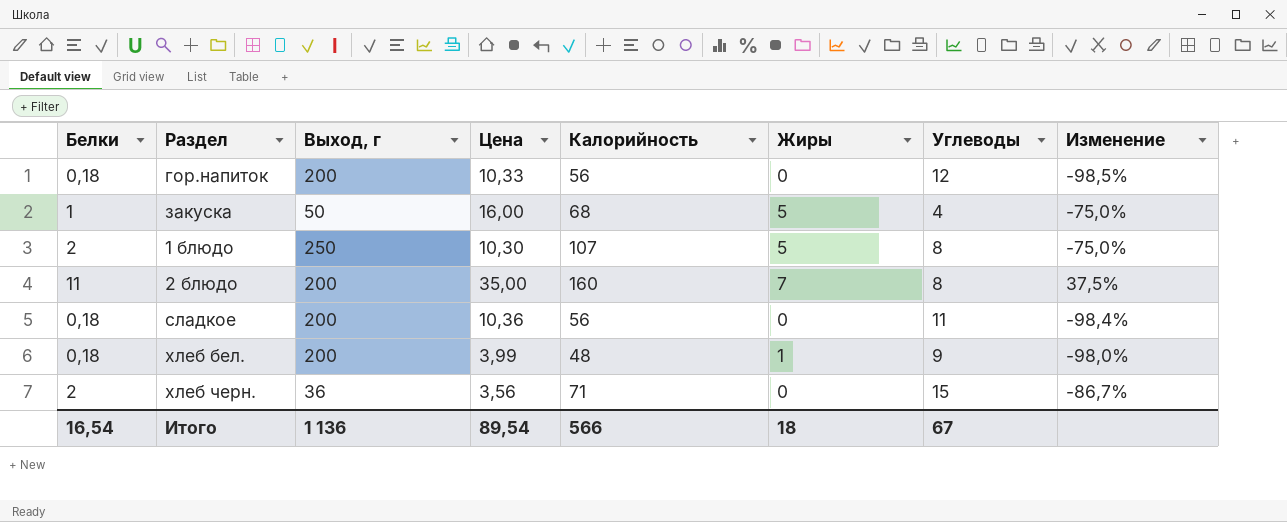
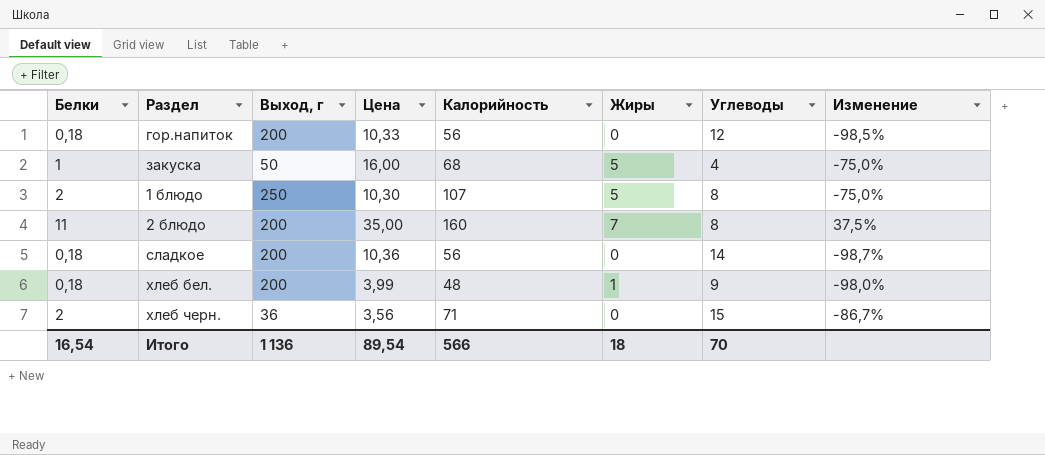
сладкое | Углеводы: 11 -> 14
сладкое | Изменение: -98,4% -> -98,7%
Итого | Углеводы: 67 -> 70

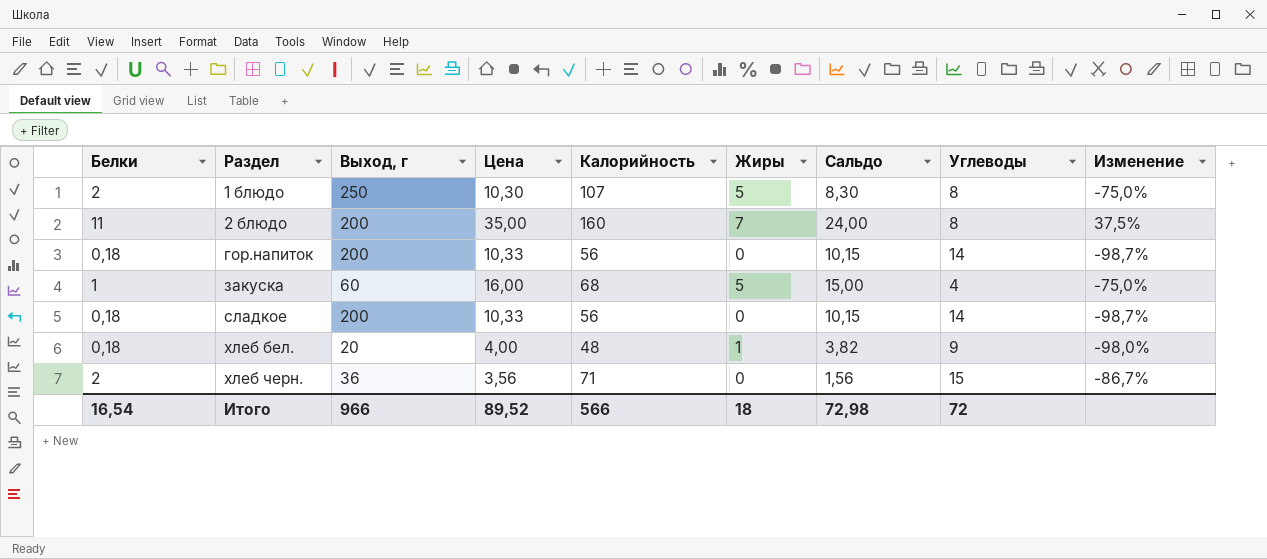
row order: none -> Раздел ascending
column Сальдо | formula: none -> [Цена] - [Белки]
гор.напиток | Углеводы: 12 -> 14
гор.напиток | Изменение: -98,5% -> -98,7%
закуска | Выход, г: 50 -> 60
сладкое | Цена: 10,36 -> 10,33
хлеб бел. | Выход, г: 200 -> 20
хлеб бел. | Цена: 3,99 -> 4,00
Итого | Выход, г: 1 136 -> 966
Итого | Цена: 89,54 -> 89,52
Итого | Углеводы: 70 -> 72

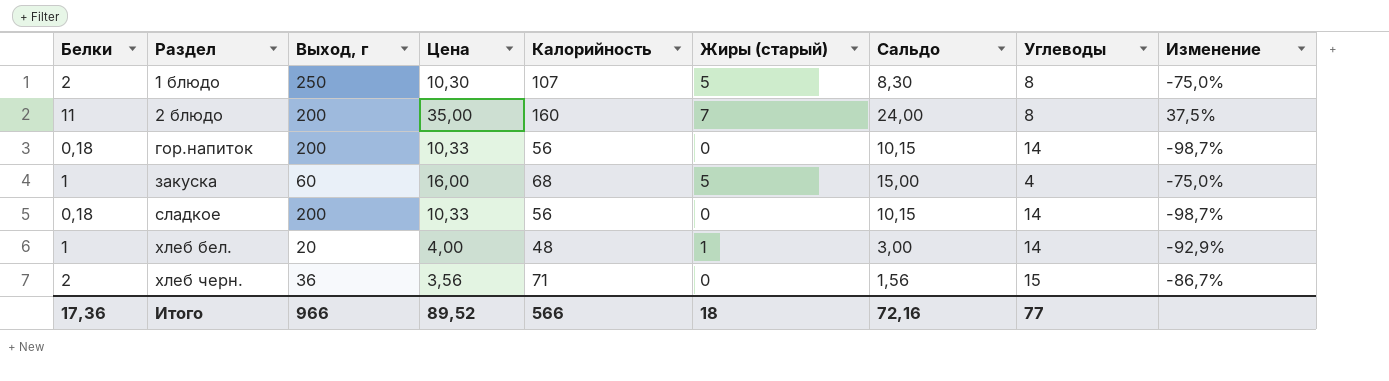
column name: Жиры -> Жиры (старый)
хлеб бел. | Белки: 0,18 -> 1
хлеб бел. | Сальдо: 3,82 -> 3,00
хлеб бел. | Углеводы: 9 -> 14
хлеб бел. | Изменение: -98,0% -> -92,9%
Итого | Белки: 16,54 -> 17,36
Итого | Сальдо: 72,98 -> 72,16
Итого | Углеводы: 72 -> 77

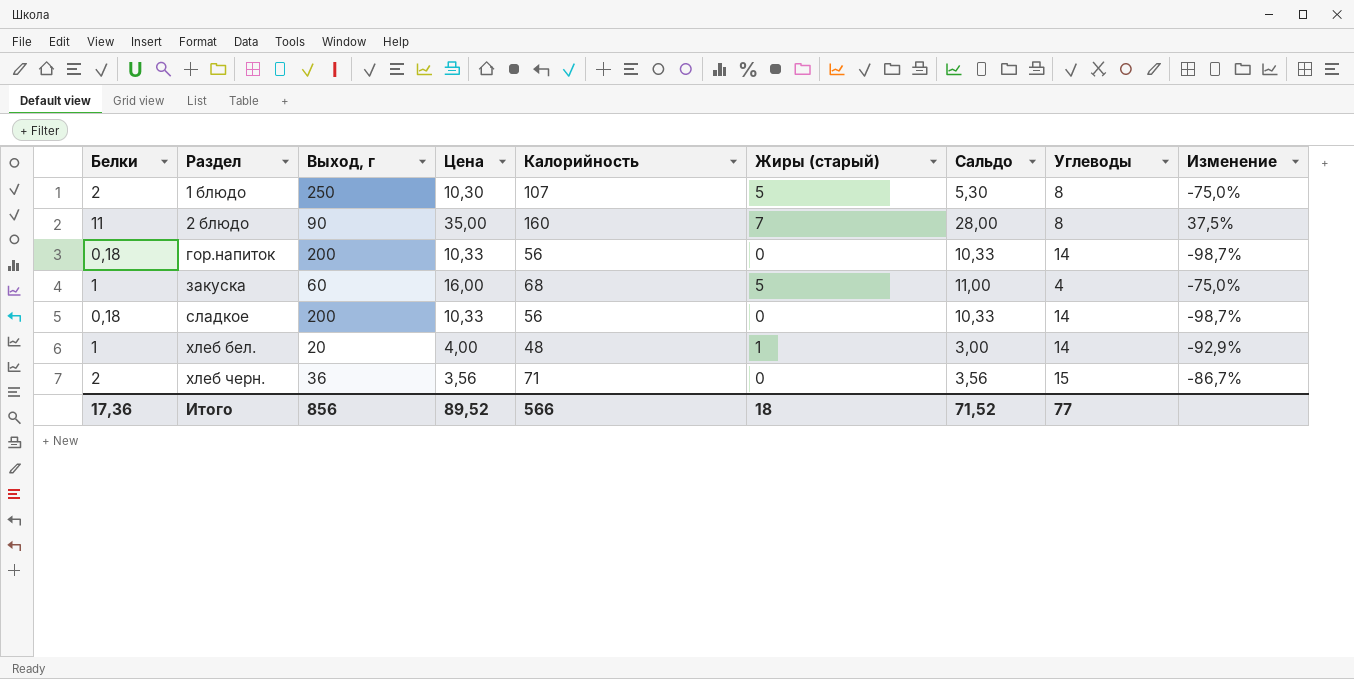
column Сальдо | formula: [Цена] - [Белки] -> [Цена] - [Жиры (старый)]
2 блюдо | Выход, г: 200 -> 90
Итого | Выход, г: 966 -> 856
Итого | Сальдо: 72,16 -> 71,52

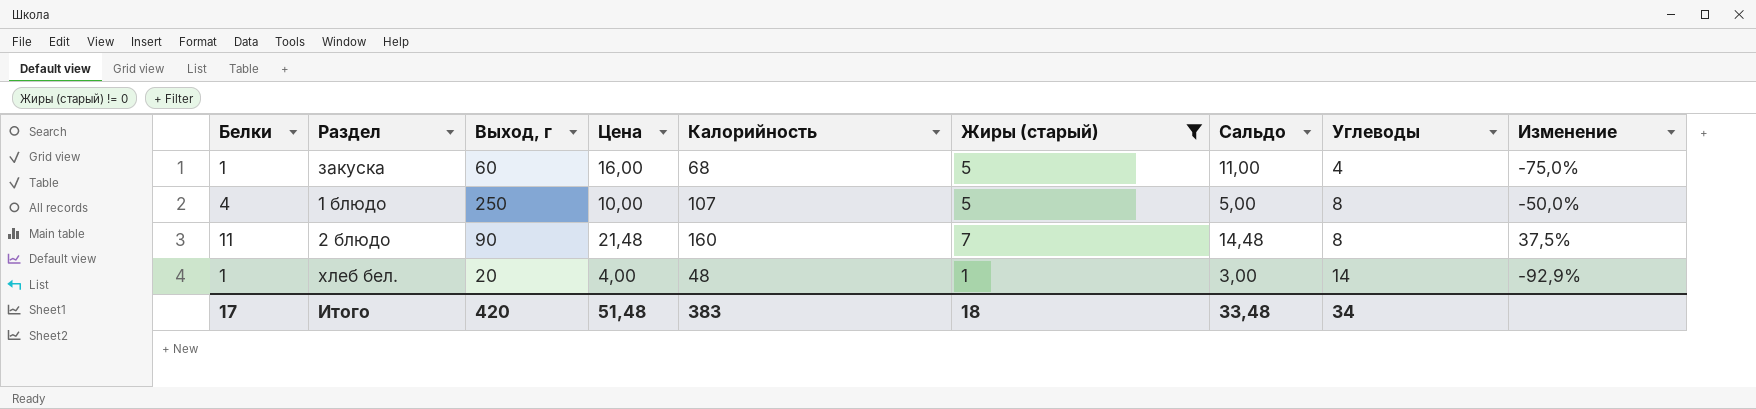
filter: none -> Жиры (старый) != 0
row order: Раздел ascending -> Углеводы ascending
1 блюдо | Белки: 2 -> 4
1 блюдо | Цена: 10,30 -> 10,00
1 блюдо | Сальдо: 5,30 -> 5,00
1 блюдо | Изменение: -75,0% -> -50,0%
2 блюдо | Цена: 35,00 -> 21,48
2 блюдо | Сальдо: 28,00 -> 14,48
Итого | Белки: 17,36 -> 17
Итого | Выход, г: 856 -> 420
Итого | Цена: 89,52 -> 51,48
Итого | Калорийность: 566 -> 383
Итого | Сальдо: 71,52 -> 33,48
Итого | Углеводы: 77 -> 34

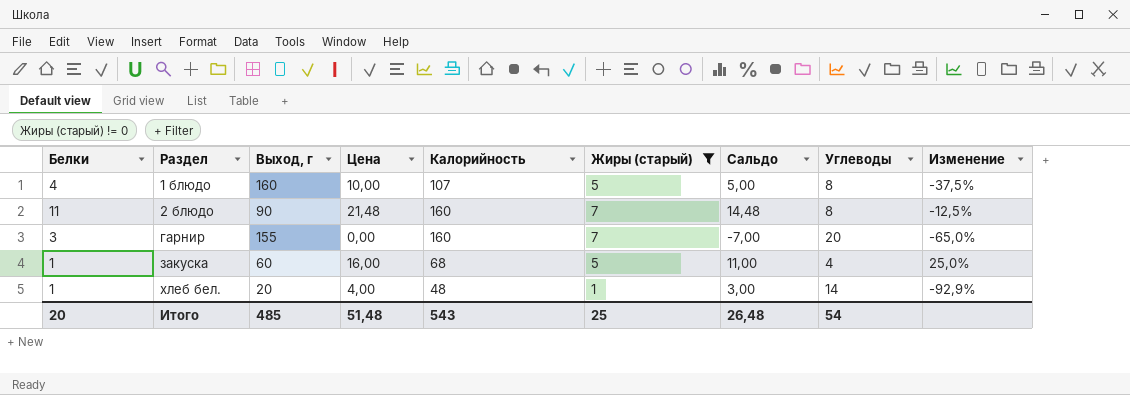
row order: Углеводы ascending -> Раздел ascending
column Изменение | formula: ([Белки] - [Углеводы]) / [Углеводы] -> ([Жиры (старый)] - [Углеводы]) / [Углеводы]
1 блюдо | Выход, г: 250 -> 160
row гарнир: none -> 3 | 155 | 0,00 | 160 | 7 | -7,00 | 20 | -65,0%
Итого | Белки: 17 -> 20
Итого | Выход, г: 420 -> 485
Итого | Калорийность: 383 -> 543
Итого | Жиры (старый): 18 -> 25
Итого | Сальдо: 33,48 -> 26,48
Итого | Углеводы: 34 -> 54

